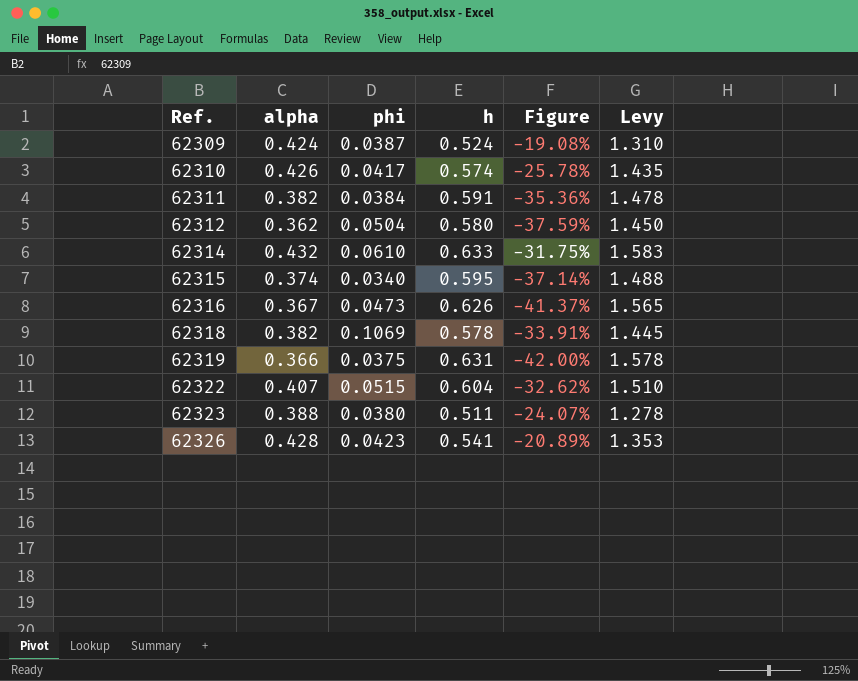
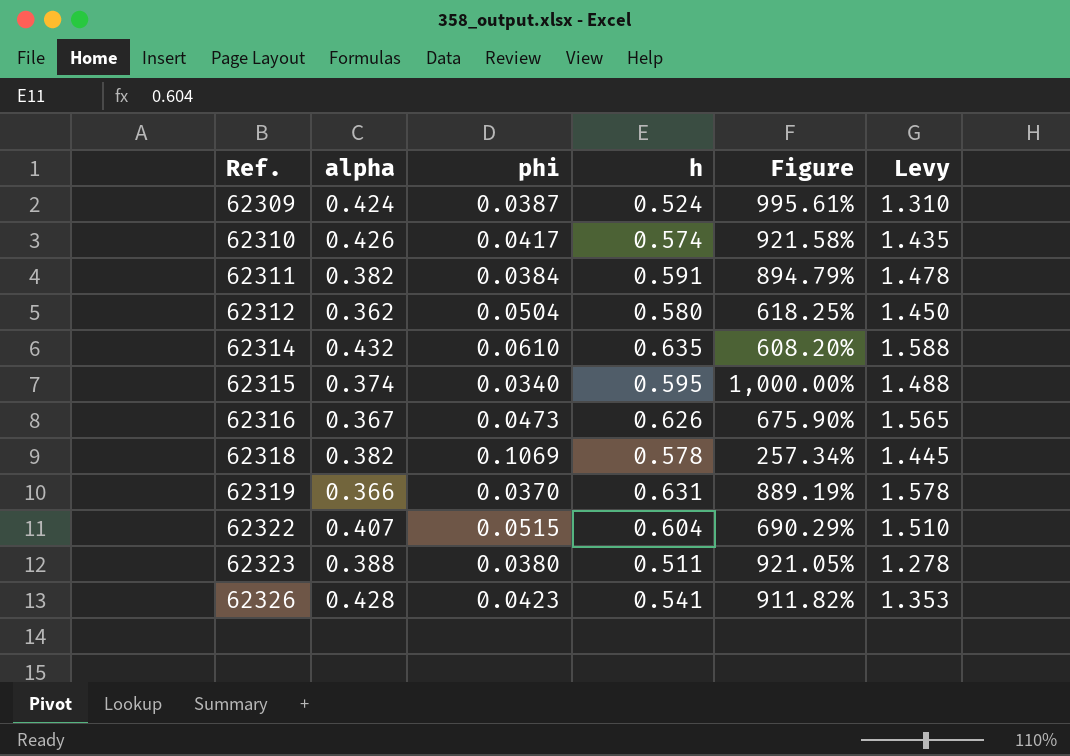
column Figure | formula: ([alpha] - [h]) / [h] -> ([alpha] - [phi]) / [phi]
62314 | h: 0.633 -> 0.635
62314 | Levy: 1.583 -> 1.588
62319 | phi: 0.0375 -> 0.0370

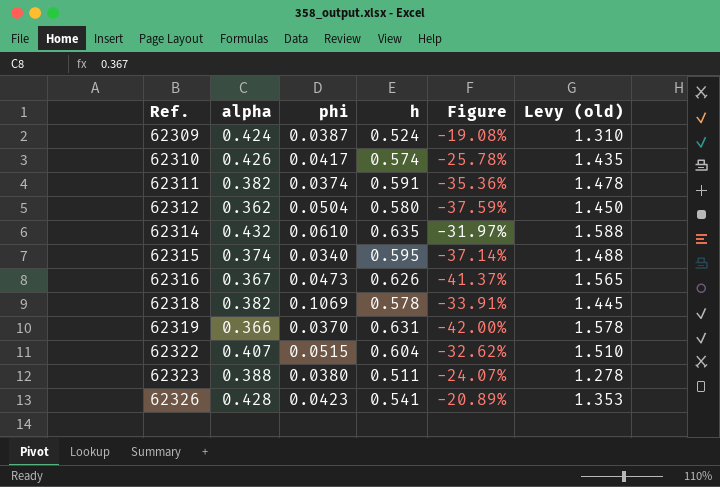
column Figure | formula: ([alpha] - [phi]) / [phi] -> ([alpha] - [h]) / [h]
column name: Levy -> Levy (old)
62311 | phi: 0.0384 -> 0.0374

